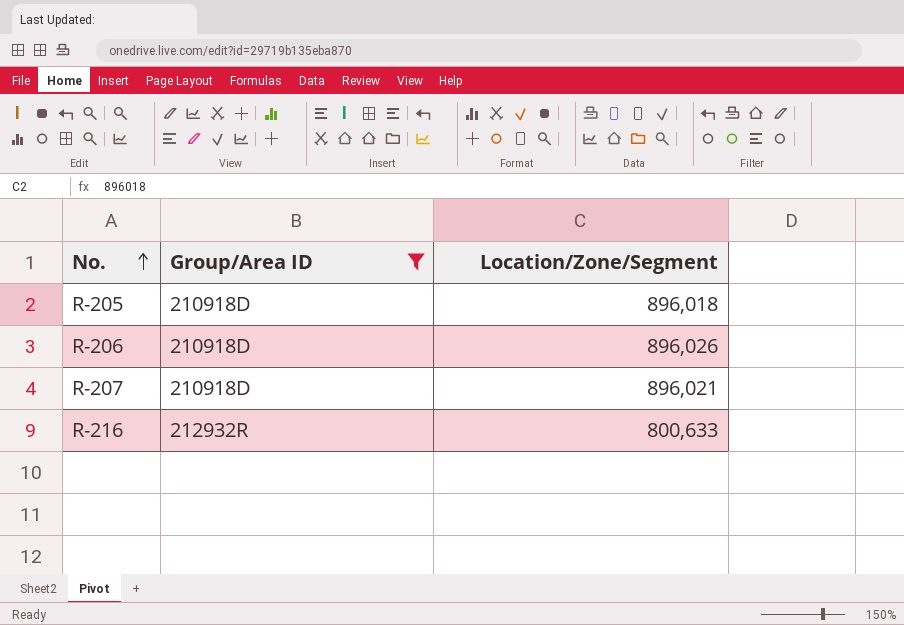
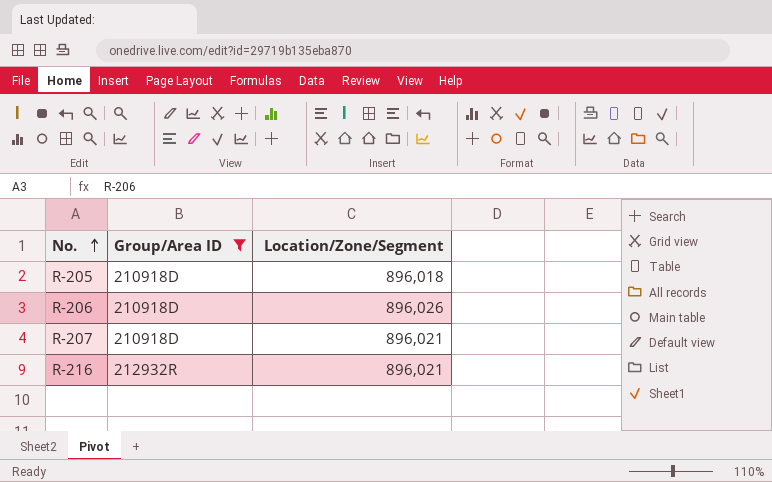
R-216 | Location/Zone/Segment: 800,633 -> 896,021

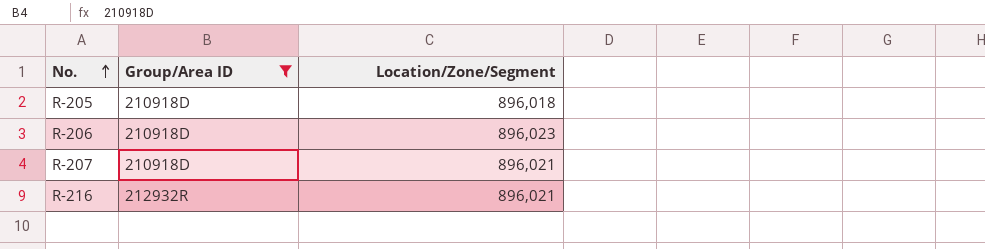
R-206 | Location/Zone/Segment: 896,026 -> 896,023

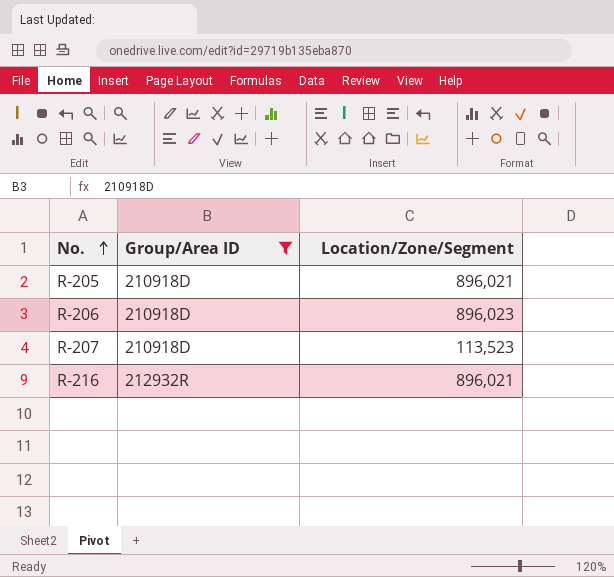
R-205 | Location/Zone/Segment: 896,018 -> 896,021
R-207 | Location/Zone/Segment: 896,021 -> 113,523

